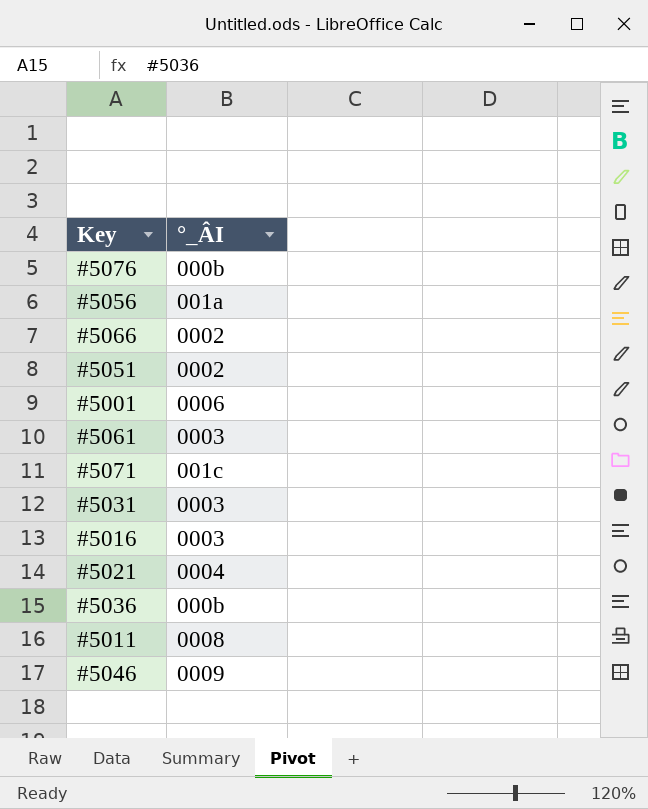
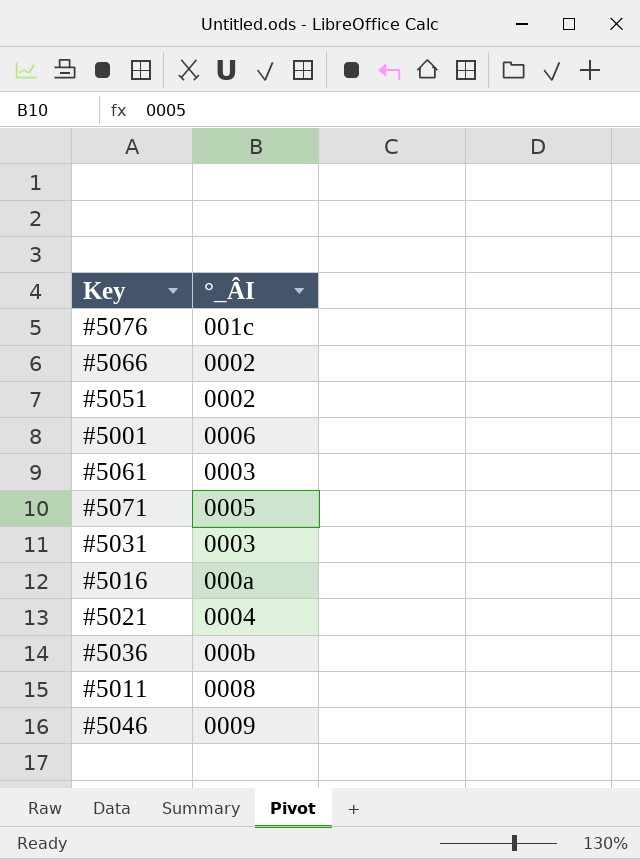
row #5056: 001a -> none
#5076 | °_ÂI: 000b -> 001c
#5071 | °_ÂI: 001c -> 0005
#5016 | °_ÂI: 0003 -> 000a

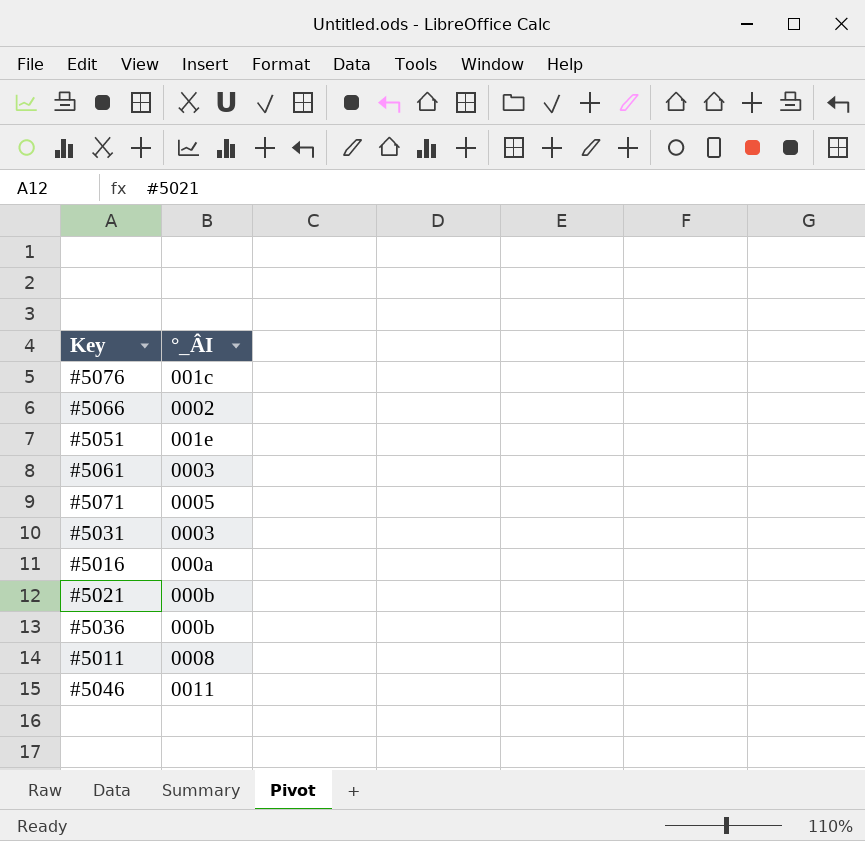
row #5001: 0006 -> none
#5051 | °_ÂI: 0002 -> 001e
#5021 | °_ÂI: 0004 -> 000b
#5046 | °_ÂI: 0009 -> 0011

